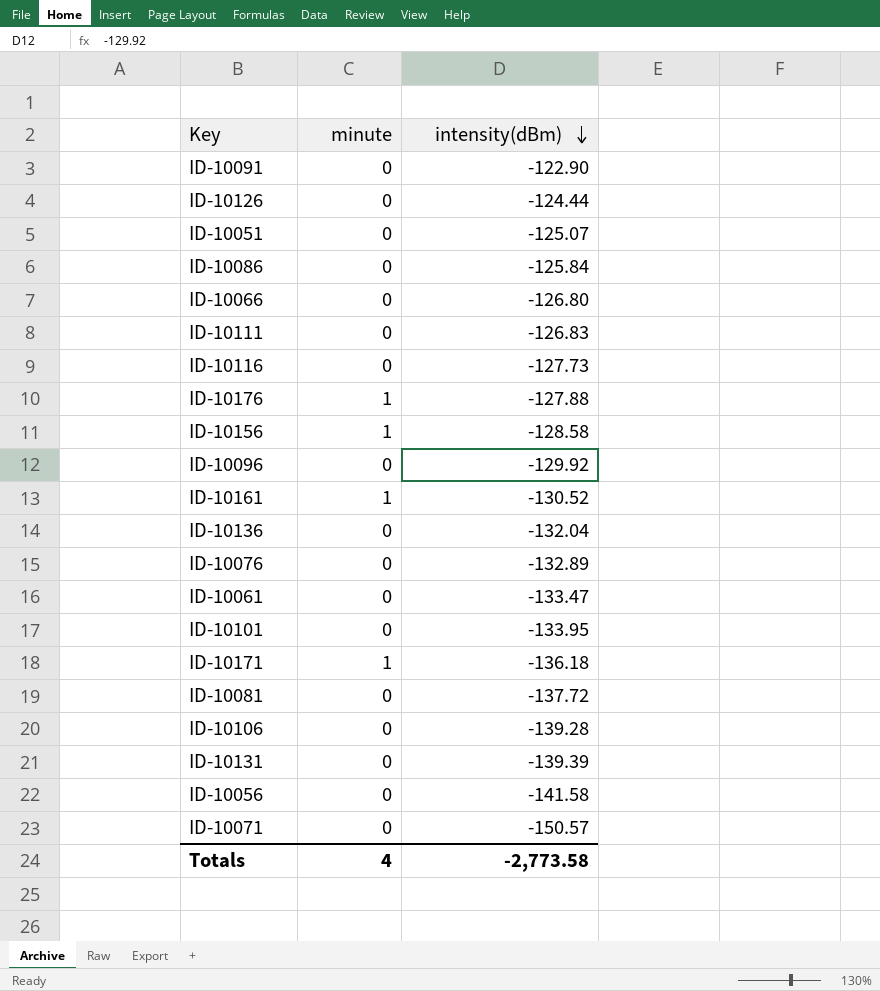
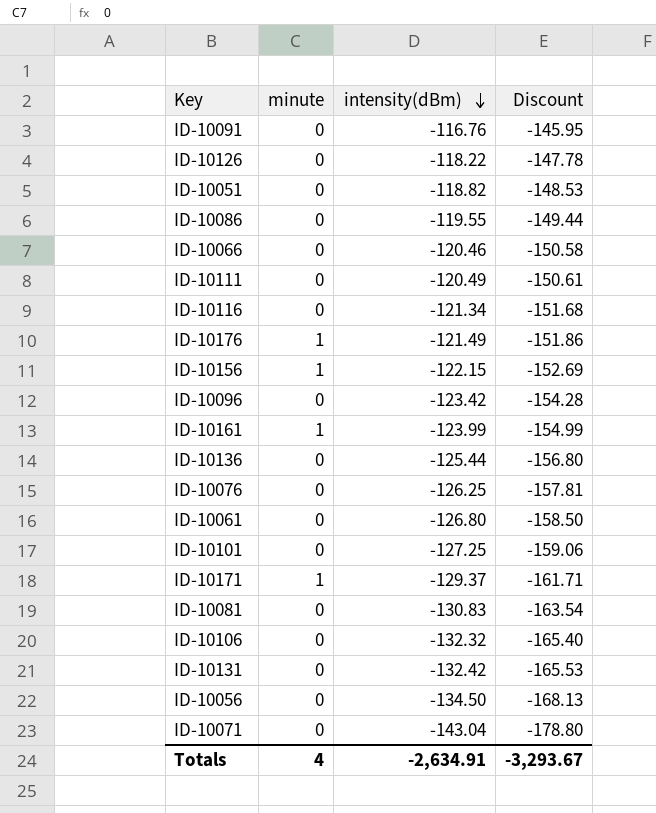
column Discount | formula: none -> [intensity(dBm)] * 1.25
ID-10091 | intensity(dBm): -122.90 -> -116.76
ID-10126 | intensity(dBm): -124.44 -> -118.22
ID-10051 | intensity(dBm): -125.07 -> -118.82
ID-10086 | intensity(dBm): -125.84 -> -119.55
ID-10066 | intensity(dBm): -126.80 -> -120.46
ID-10111 | intensity(dBm): -126.83 -> -120.49
ID-10116 | intensity(dBm): -127.73 -> -121.34
ID-10176 | intensity(dBm): -127.88 -> -121.49
ID-10156 | intensity(dBm): -128.58 -> -122.15
ID-10096 | intensity(dBm): -129.92 -> -123.42
ID-10161 | intensity(dBm): -130.52 -> -123.99
ID-10136 | intensity(dBm): -132.04 -> -125.44
ID-10076 | intensity(dBm): -132.89 -> -126.25
ID-10061 | intensity(dBm): -133.47 -> -126.80
ID-10101 | intensity(dBm): -133.95 -> -127.25
ID-10171 | intensity(dBm): -136.18 -> -129.37
ID-10081 | intensity(dBm): -137.72 -> -130.83
ID-10106 | intensity(dBm): -139.28 -> -132.32
ID-10131 | intensity(dBm): -139.39 -> -132.42
ID-10056 | intensity(dBm): -141.58 -> -134.50
ID-10071 | intensity(dBm): -150.57 -> -143.04
Totals | intensity(dBm): -2,773.58 -> -2,634.91

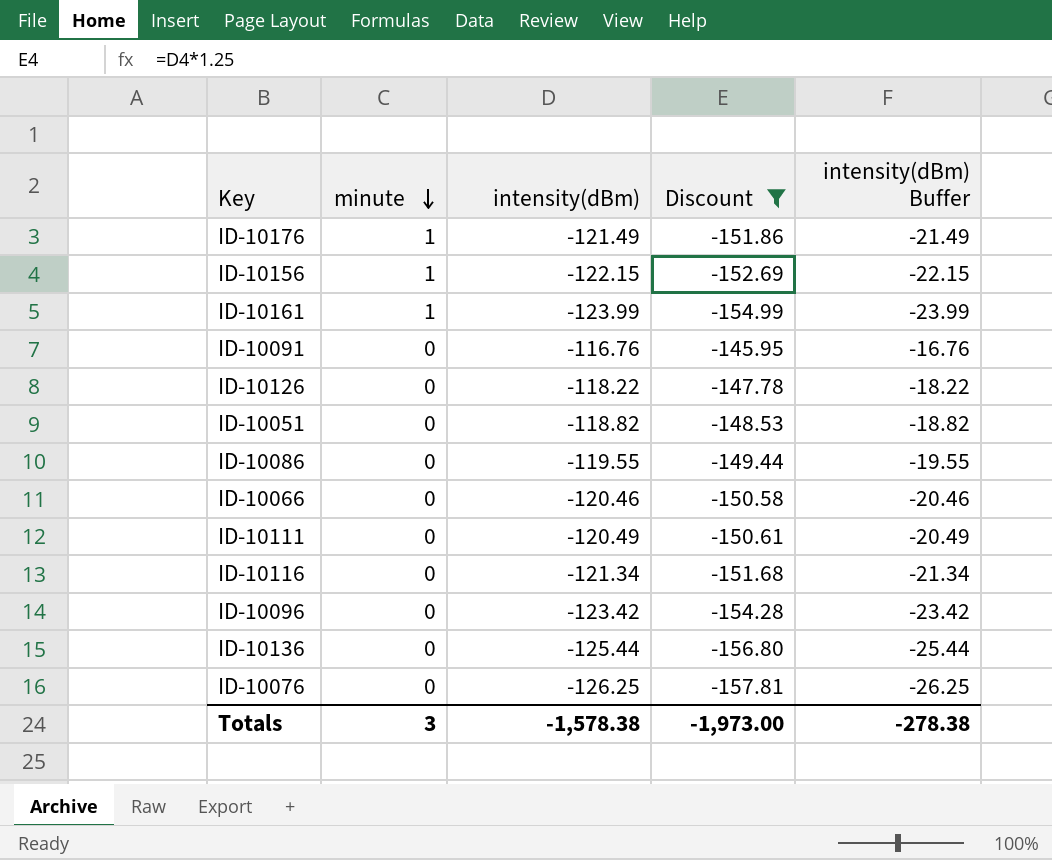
filter: none -> Discount >= -157.81
row order: intensity(dBm) descending -> minute descending
column intensity(dBm) Buffer | formula: none -> [intensity(dBm)] + 100
Totals | minute: 4 -> 3
Totals | intensity(dBm): -2,634.91 -> -1,578.38
Totals | Discount: -3,293.67 -> -1,973.00

